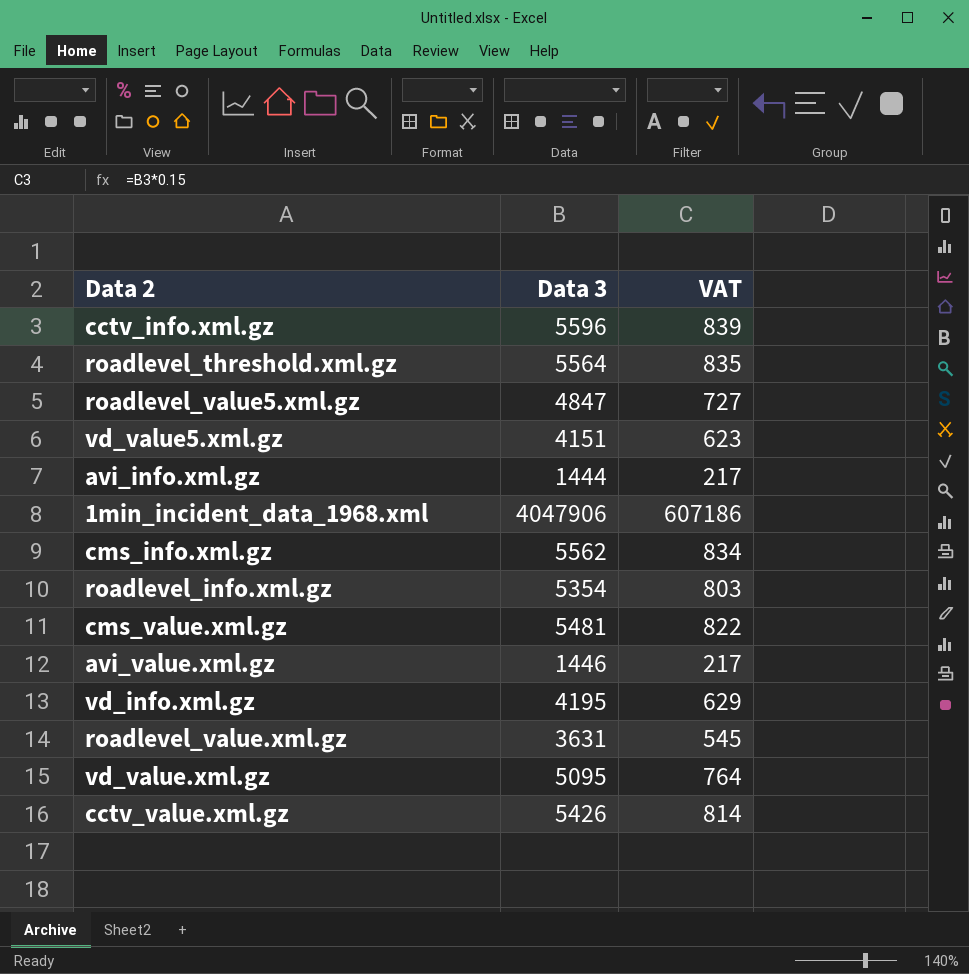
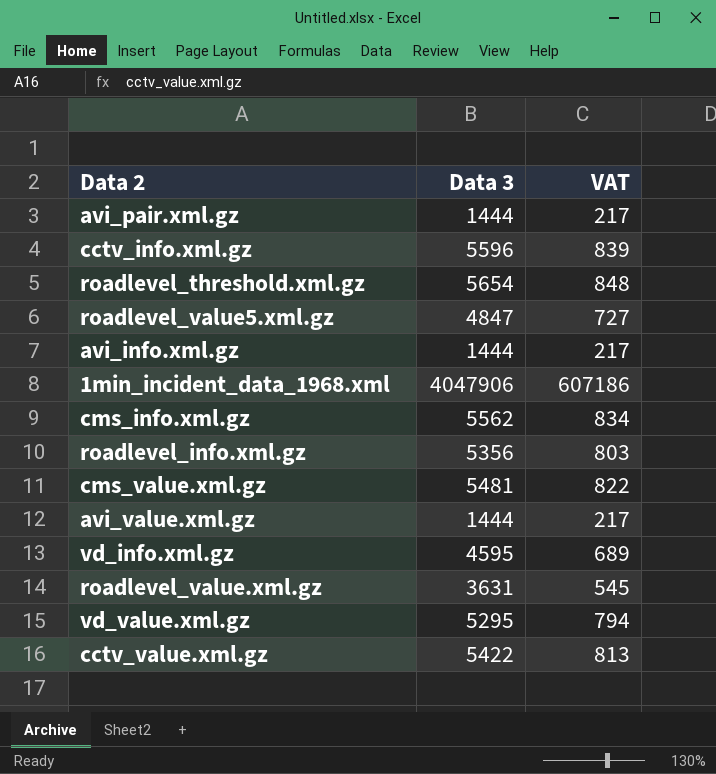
row vd_value5.xml.gz: 4151 | 623 -> none
row avi_pair.xml.gz: none -> 1444 | 217
roadlevel_threshold.xml.gz | Data 3: 5564 -> 5654
roadlevel_threshold.xml.gz | VAT: 835 -> 848
roadlevel_info.xml.gz | Data 3: 5354 -> 5356
avi_value.xml.gz | Data 3: 1446 -> 1444
vd_info.xml.gz | Data 3: 4195 -> 4595
vd_info.xml.gz | VAT: 629 -> 689
vd_value.xml.gz | Data 3: 5095 -> 5295
vd_value.xml.gz | VAT: 764 -> 794
cctv_value.xml.gz | Data 3: 5426 -> 5422
cctv_value.xml.gz | VAT: 814 -> 813

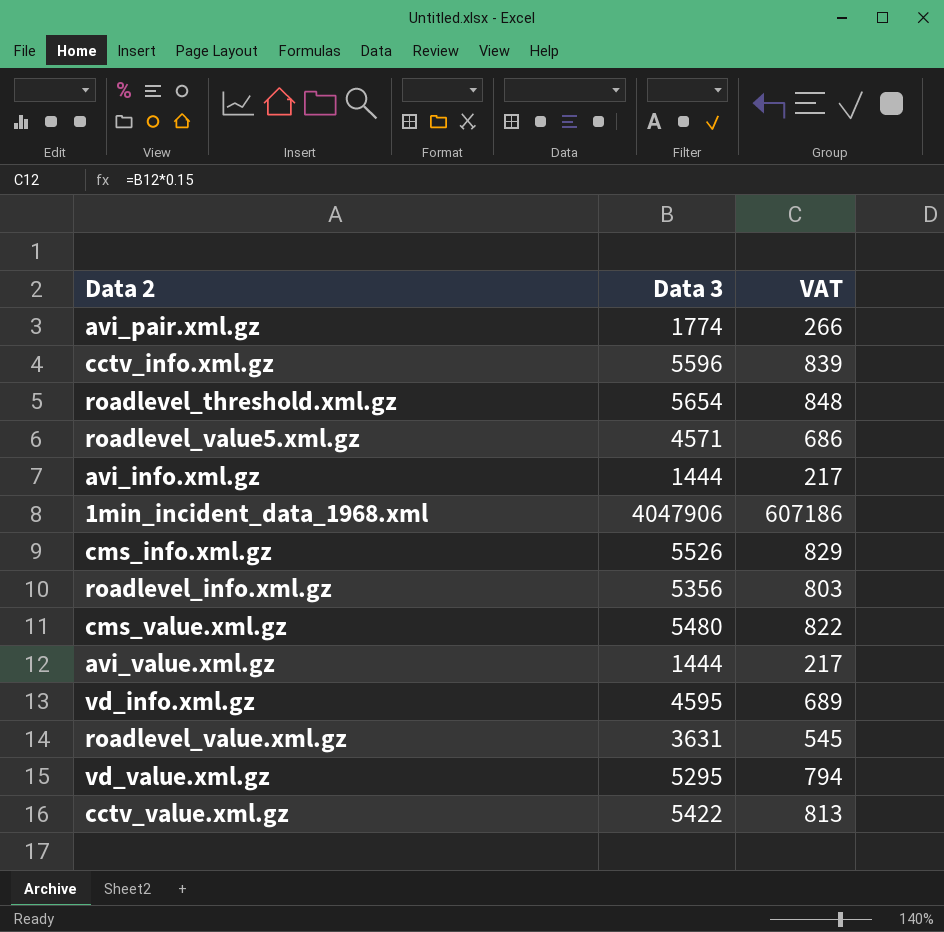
avi_pair.xml.gz | Data 3: 1444 -> 1774
avi_pair.xml.gz | VAT: 217 -> 266
roadlevel_value5.xml.gz | Data 3: 4847 -> 4571
roadlevel_value5.xml.gz | VAT: 727 -> 686
cms_info.xml.gz | Data 3: 5562 -> 5526
cms_info.xml.gz | VAT: 834 -> 829
cms_value.xml.gz | Data 3: 5481 -> 5480

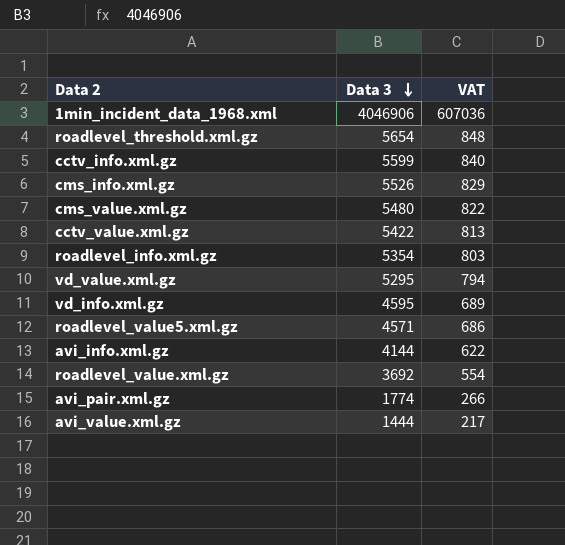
row order: none -> Data 3 descending
1min_incident_data_1968.xml | Data 3: 4047906 -> 4046906
1min_incident_data_1968.xml | VAT: 607186 -> 607036
cctv_info.xml.gz | Data 3: 5596 -> 5599
cctv_info.xml.gz | VAT: 839 -> 840
roadlevel_info.xml.gz | Data 3: 5356 -> 5354
avi_info.xml.gz | Data 3: 1444 -> 4144
avi_info.xml.gz | VAT: 217 -> 622
roadlevel_value.xml.gz | Data 3: 3631 -> 3692
roadlevel_value.xml.gz | VAT: 545 -> 554

